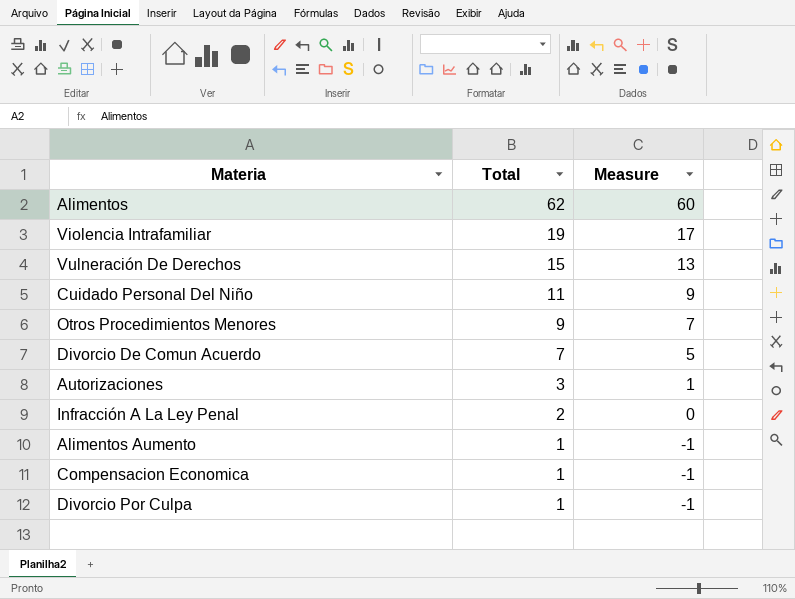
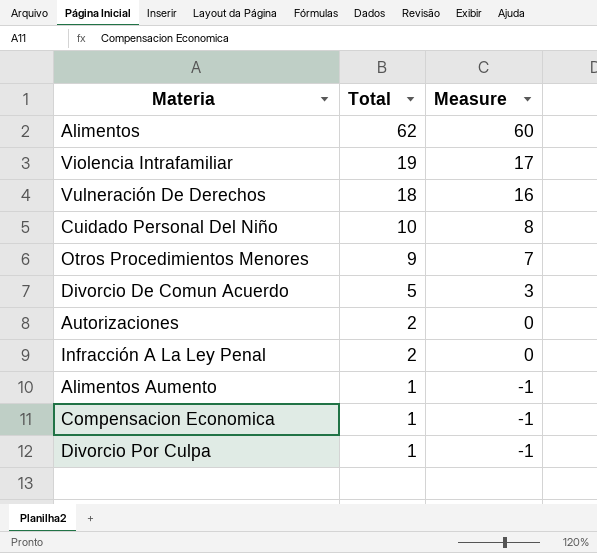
Vulneración De Derechos | Total: 15 -> 18
Vulneración De Derechos | Measure: 13 -> 16
Cuidado Personal Del Niño | Total: 11 -> 10
Cuidado Personal Del Niño | Measure: 9 -> 8
Divorcio De Comun Acuerdo | Total: 7 -> 5
Divorcio De Comun Acuerdo | Measure: 5 -> 3
Autorizaciones | Total: 3 -> 2
Autorizaciones | Measure: 1 -> 0

